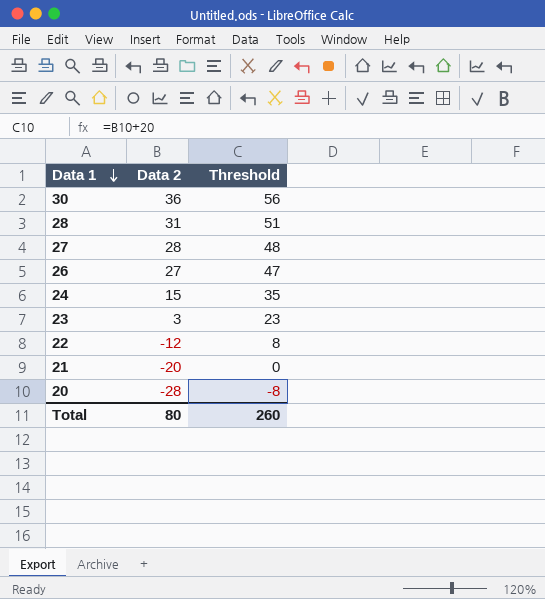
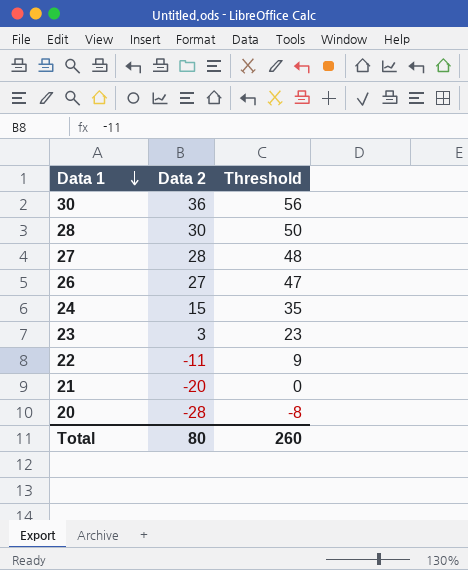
28 | Data 2: 31 -> 30
28 | Threshold: 51 -> 50
22 | Data 2: -12 -> -11
22 | Threshold: 8 -> 9

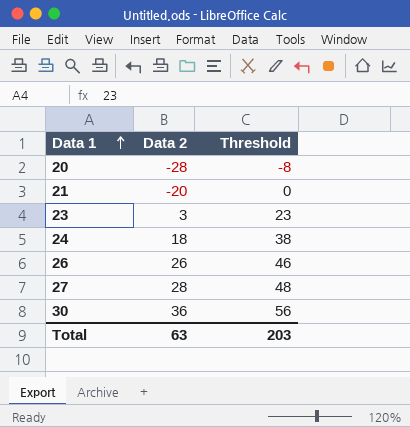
row order: Data 1 descending -> Data 1 ascending
row 28: 30 | 50 -> none
row 22: -11 | 9 -> none
24 | Data 2: 15 -> 18
24 | Threshold: 35 -> 38
26 | Data 2: 27 -> 26
26 | Threshold: 47 -> 46
Total | Data 2: 80 -> 63
Total | Threshold: 260 -> 203

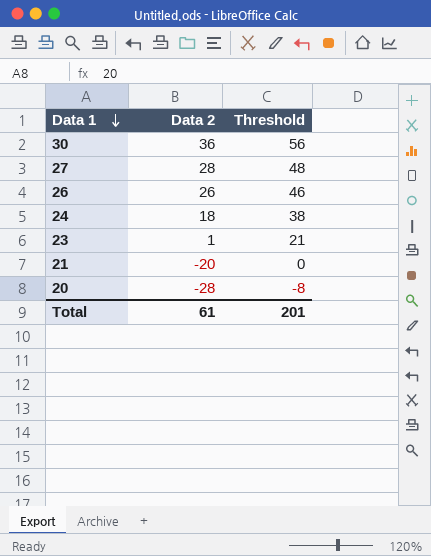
row order: Data 1 ascending -> Data 1 descending
23 | Data 2: 3 -> 1
23 | Threshold: 23 -> 21
Total | Data 2: 63 -> 61
Total | Threshold: 203 -> 201

